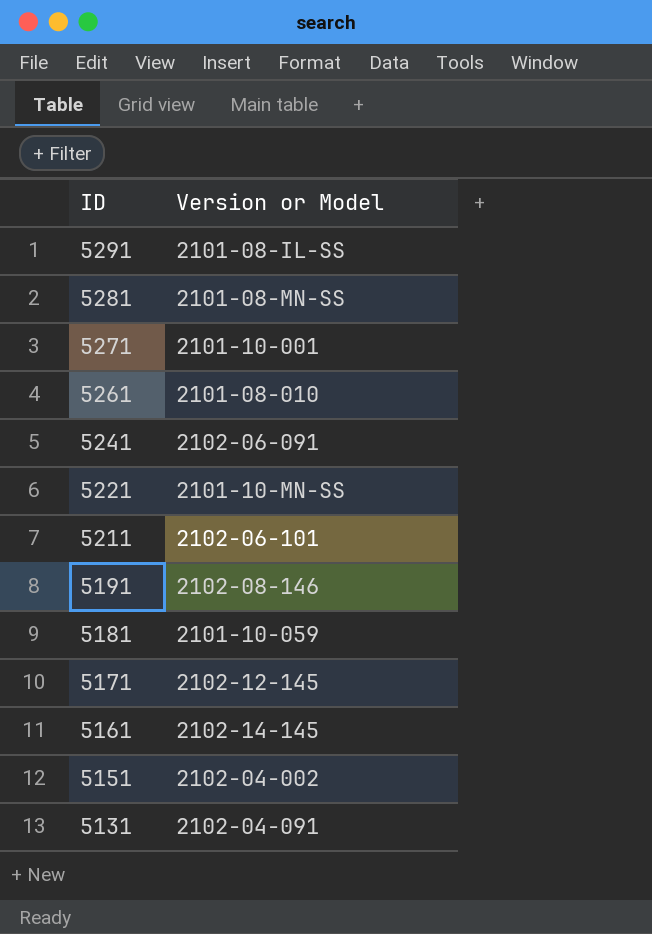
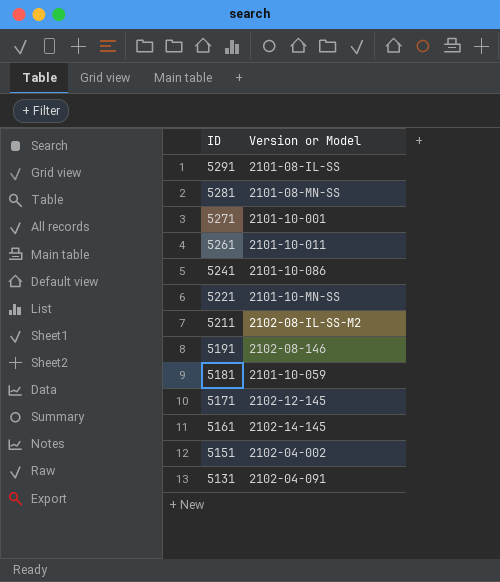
5261 | Version or Model: 2101-08-010 -> 2101-10-011
5241 | Version or Model: 2102-06-091 -> 2101-10-086
5211 | Version or Model: 2102-06-101 -> 2102-08-IL-SS-M2

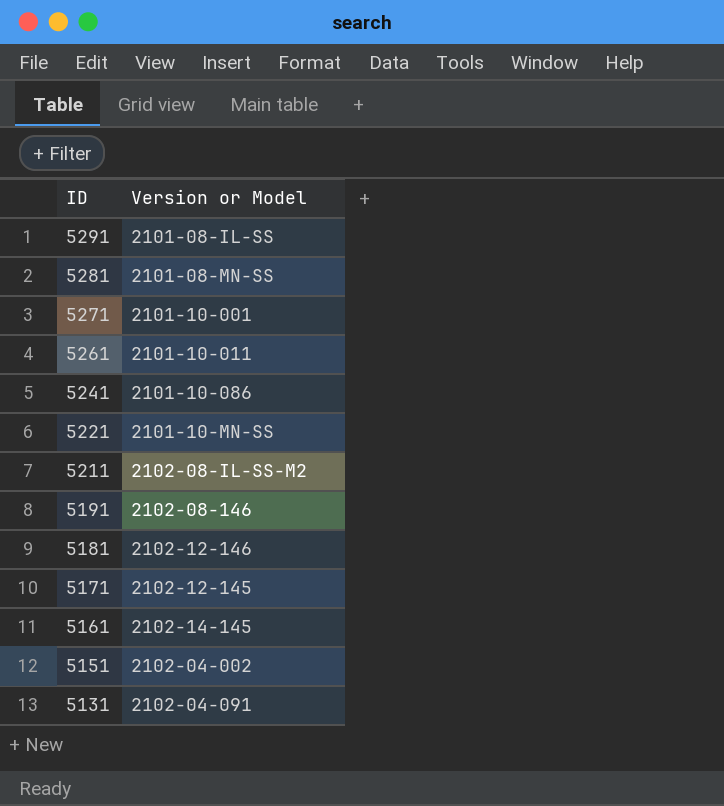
5181 | Version or Model: 2101-10-059 -> 2102-12-146

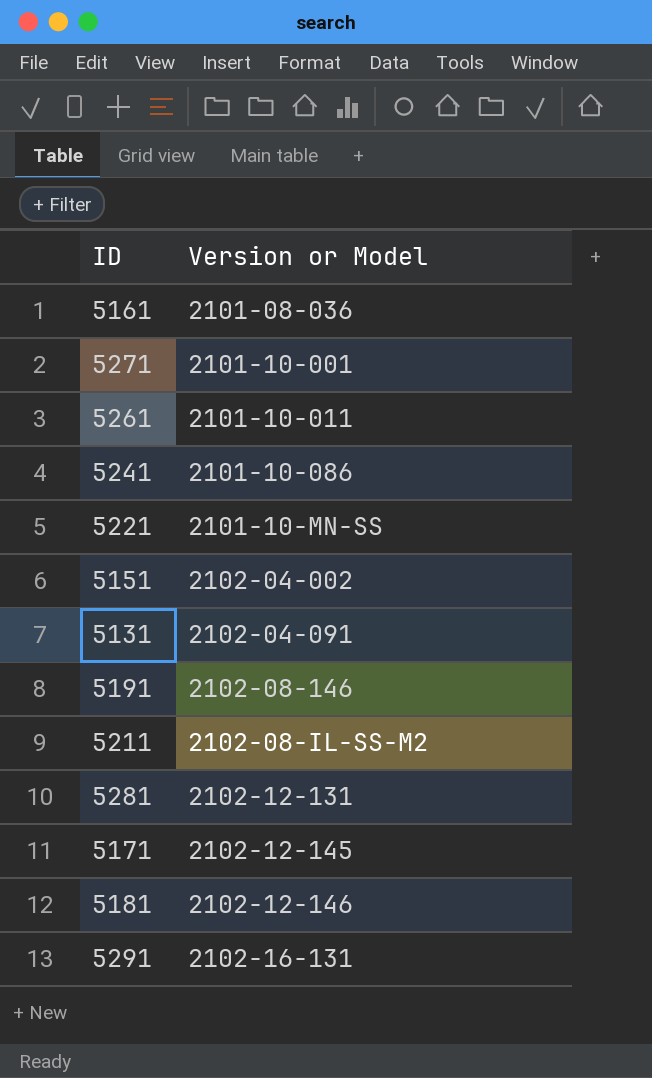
row order: ID descending -> Version or Model ascending
5161 | Version or Model: 2102-14-145 -> 2101-08-036
5281 | Version or Model: 2101-08-MN-SS -> 2102-12-131
5291 | Version or Model: 2101-08-IL-SS -> 2102-16-131

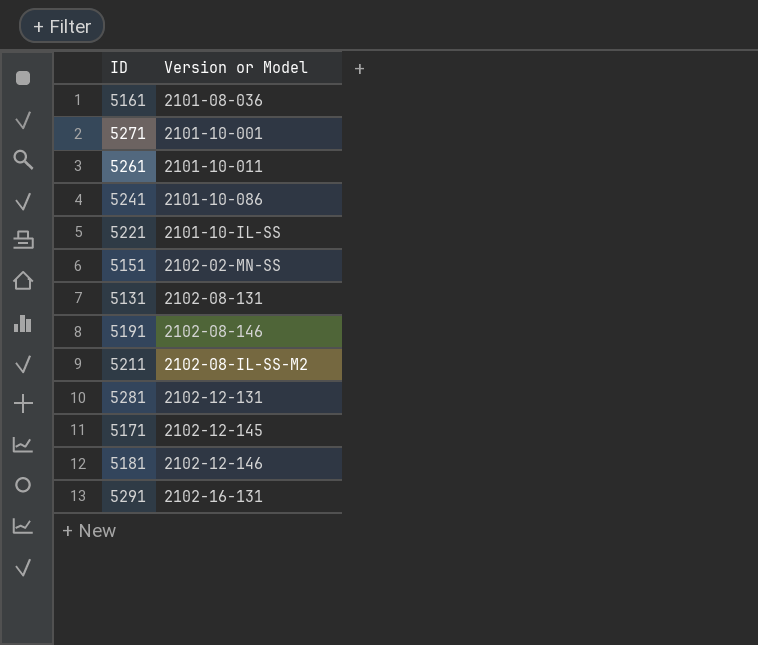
5221 | Version or Model: 2101-10-MN-SS -> 2101-10-IL-SS
5151 | Version or Model: 2102-04-002 -> 2102-02-MN-SS
5131 | Version or Model: 2102-04-091 -> 2102-08-131

